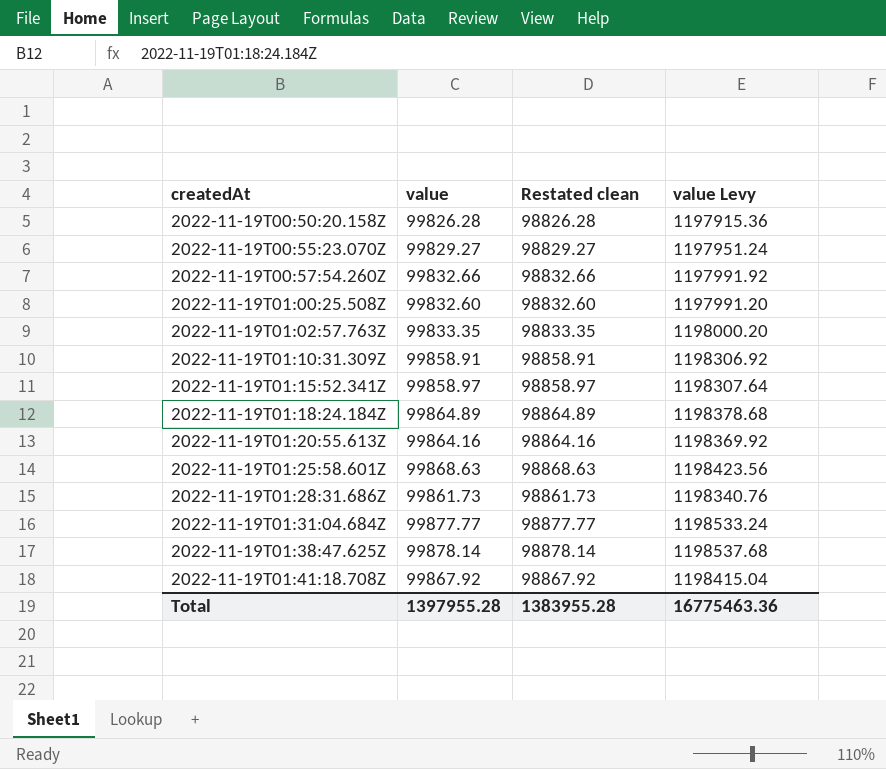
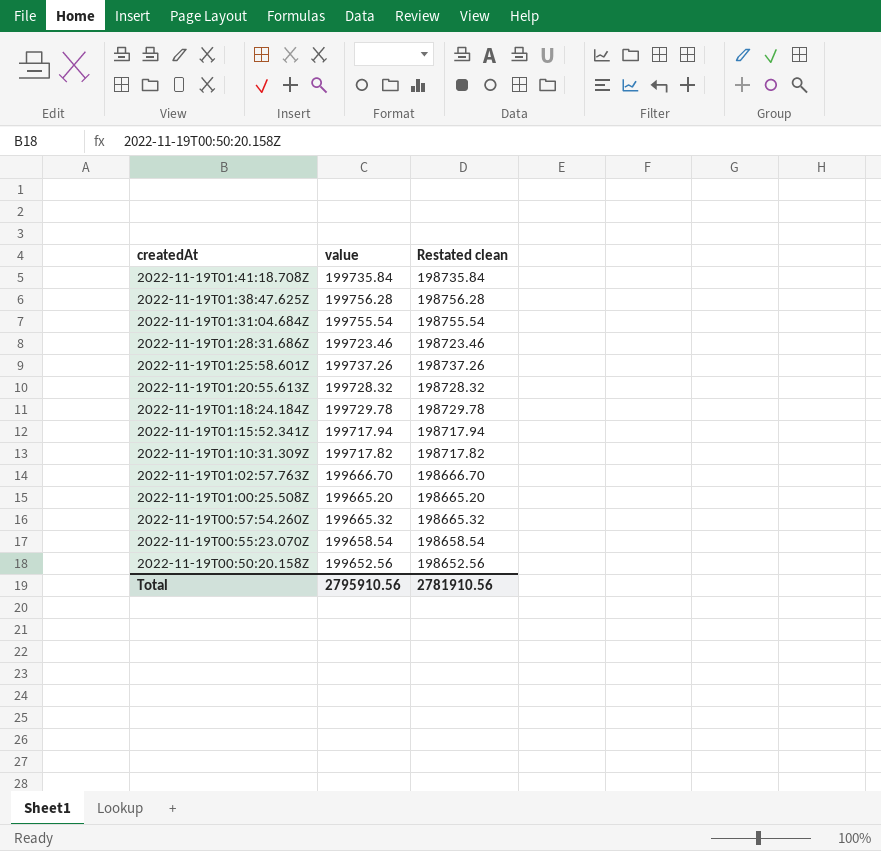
row order: createdAt ascending -> createdAt descending
column value Levy | formula: [value] * 12 -> none
2022-11-19T01:41:18.708Z | value: 99867.92 -> 199735.84
2022-11-19T01:41:18.708Z | Restated clean: 98867.92 -> 198735.84
2022-11-19T01:38:47.625Z | value: 99878.14 -> 199756.28
2022-11-19T01:38:47.625Z | Restated clean: 98878.14 -> 198756.28
2022-11-19T01:31:04.684Z | value: 99877.77 -> 199755.54
2022-11-19T01:31:04.684Z | Restated clean: 98877.77 -> 198755.54
2022-11-19T01:28:31.686Z | value: 99861.73 -> 199723.46
2022-11-19T01:28:31.686Z | Restated clean: 98861.73 -> 198723.46
2022-11-19T01:25:58.601Z | value: 99868.63 -> 199737.26
2022-11-19T01:25:58.601Z | Restated clean: 98868.63 -> 198737.26
2022-11-19T01:20:55.613Z | value: 99864.16 -> 199728.32
2022-11-19T01:20:55.613Z | Restated clean: 98864.16 -> 198728.32
2022-11-19T01:18:24.184Z | value: 99864.89 -> 199729.78
2022-11-19T01:18:24.184Z | Restated clean: 98864.89 -> 198729.78
2022-11-19T01:15:52.341Z | value: 99858.97 -> 199717.94
2022-11-19T01:15:52.341Z | Restated clean: 98858.97 -> 198717.94
2022-11-19T01:10:31.309Z | value: 99858.91 -> 199717.82
2022-11-19T01:10:31.309Z | Restated clean: 98858.91 -> 198717.82
2022-11-19T01:02:57.763Z | value: 99833.35 -> 199666.70
2022-11-19T01:02:57.763Z | Restated clean: 98833.35 -> 198666.70
2022-11-19T01:00:25.508Z | value: 99832.60 -> 199665.20
2022-11-19T01:00:25.508Z | Restated clean: 98832.60 -> 198665.20
2022-11-19T00:57:54.260Z | value: 99832.66 -> 199665.32
2022-11-19T00:57:54.260Z | Restated clean: 98832.66 -> 198665.32
2022-11-19T00:55:23.070Z | value: 99829.27 -> 199658.54
2022-11-19T00:55:23.070Z | Restated clean: 98829.27 -> 198658.54
2022-11-19T00:50:20.158Z | value: 99826.28 -> 199652.56
2022-11-19T00:50:20.158Z | Restated clean: 98826.28 -> 198652.56
Total | value: 1397955.28 -> 2795910.56
Total | Restated clean: 1383955.28 -> 2781910.56

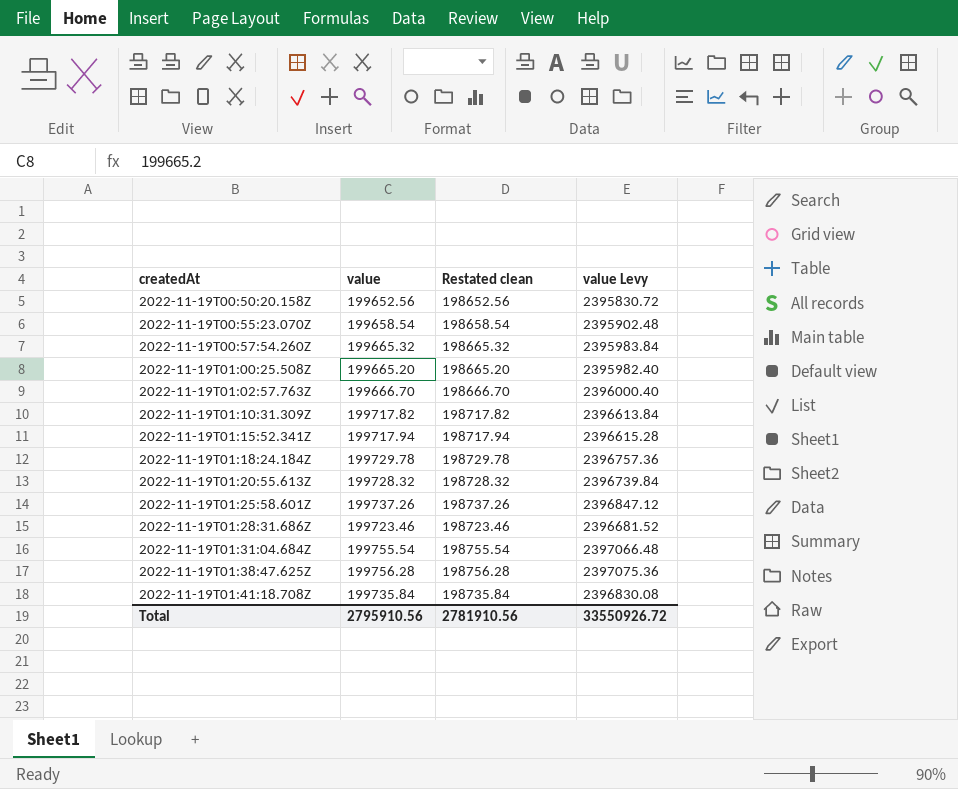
row order: createdAt descending -> createdAt ascending
column value Levy | formula: none -> [value] * 12

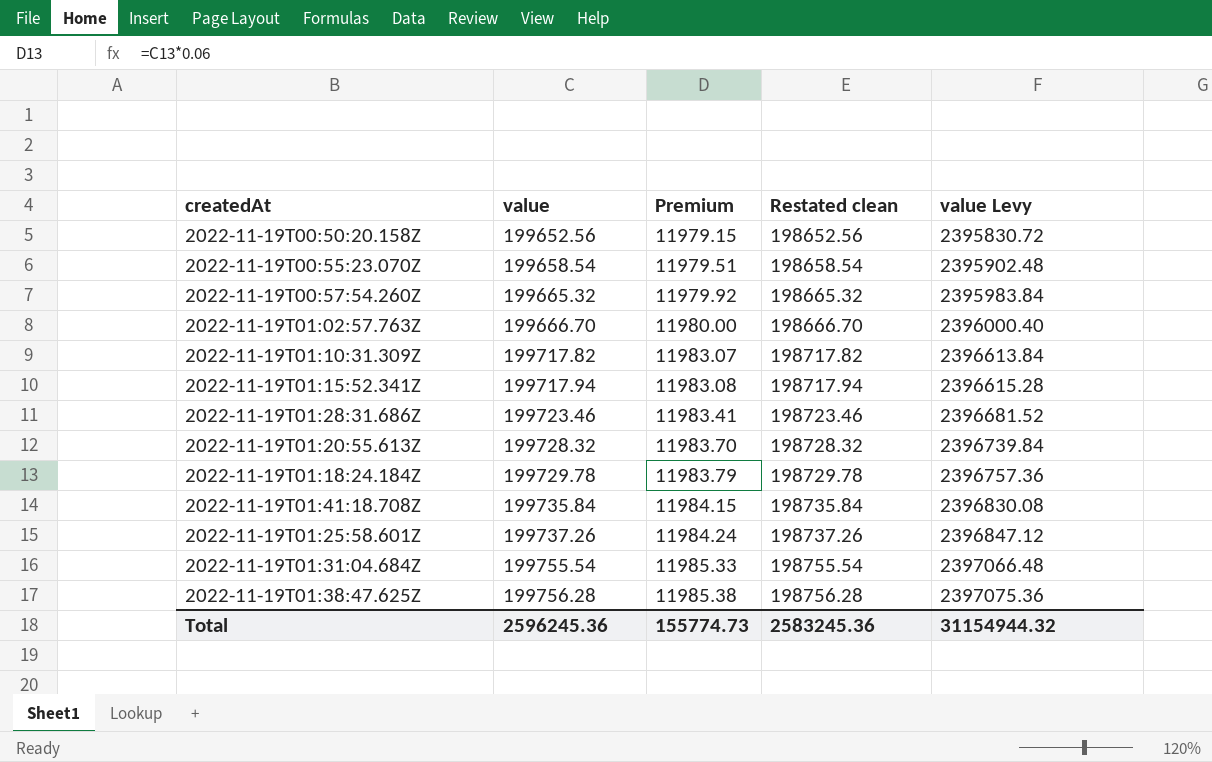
row order: createdAt ascending -> value ascending
column Premium | formula: none -> [value] * 0.06
row 2022-11-19T01:00:25.508Z: 199665.20 | 198665.20 | 2395982.40 -> none
Total | value: 2795910.56 -> 2596245.36
Total | Restated clean: 2781910.56 -> 2583245.36
Total | value Levy: 33550926.72 -> 31154944.32

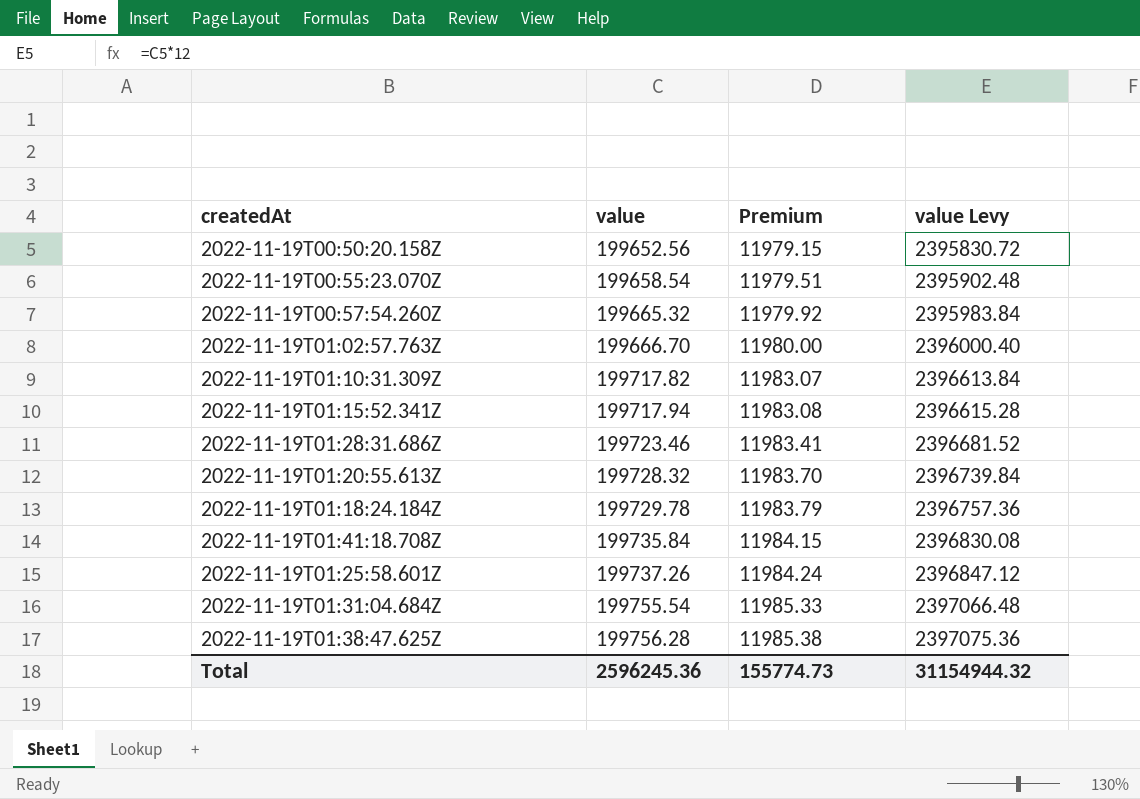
column Restated clean | formula: [value] - 1000 -> none

